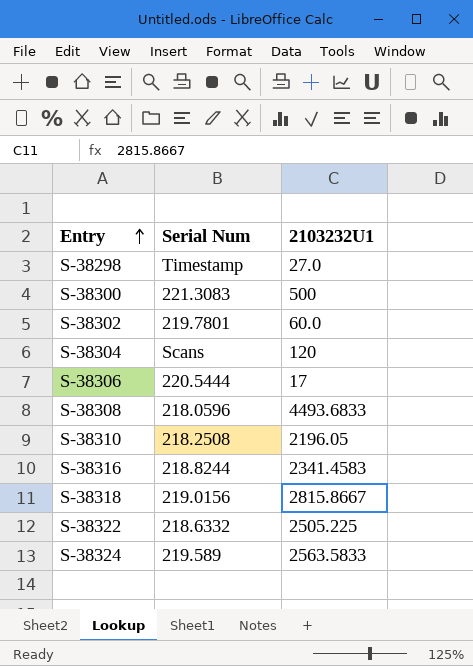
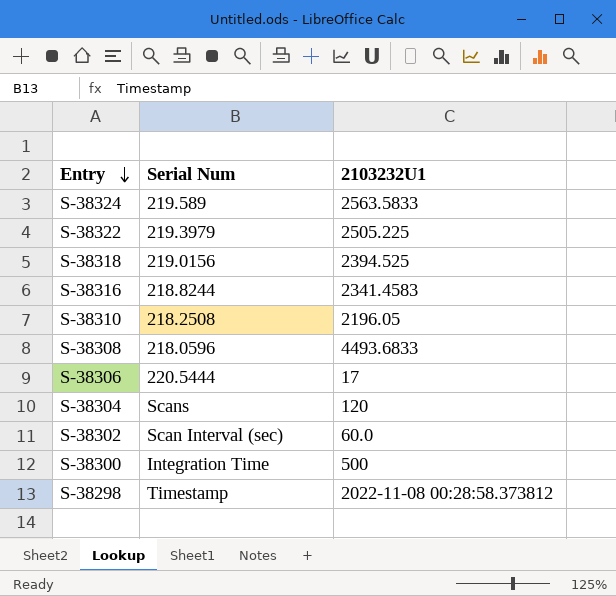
row order: Entry ascending -> Entry descending
S-38322 | Serial Num: 218.6332 -> 219.3979
S-38318 | 2103232U1: 2815.8667 -> 2394.525
S-38302 | Serial Num: 219.7801 -> Scan Interval (sec)
S-38300 | Serial Num: 221.3083 -> Integration Time
S-38298 | 2103232U1: 27.0 -> 2022-11-08 00:28:58.373812

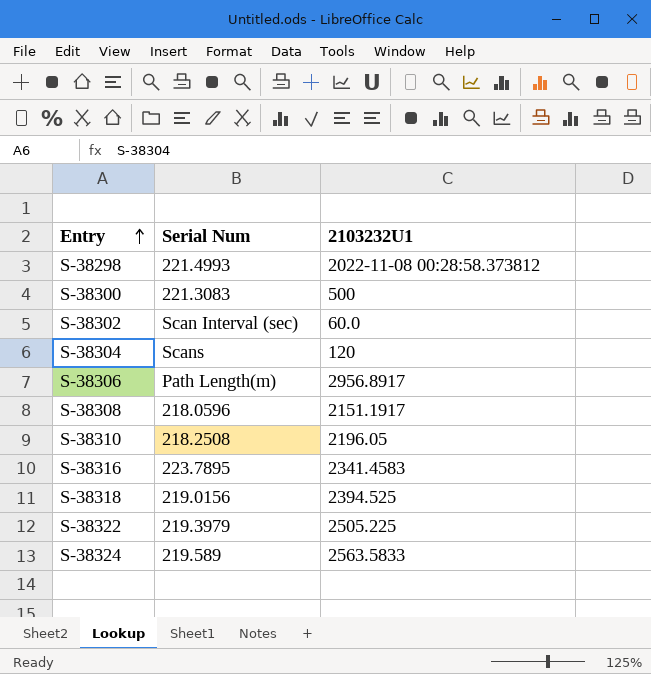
row order: Entry descending -> Entry ascending
S-38298 | Serial Num: Timestamp -> 221.4993
S-38300 | Serial Num: Integration Time -> 221.3083
S-38306 | Serial Num: 220.5444 -> Path Length(m)
S-38306 | 2103232U1: 17 -> 2956.8917
S-38308 | 2103232U1: 4493.6833 -> 2151.1917
S-38316 | Serial Num: 218.8244 -> 223.7895

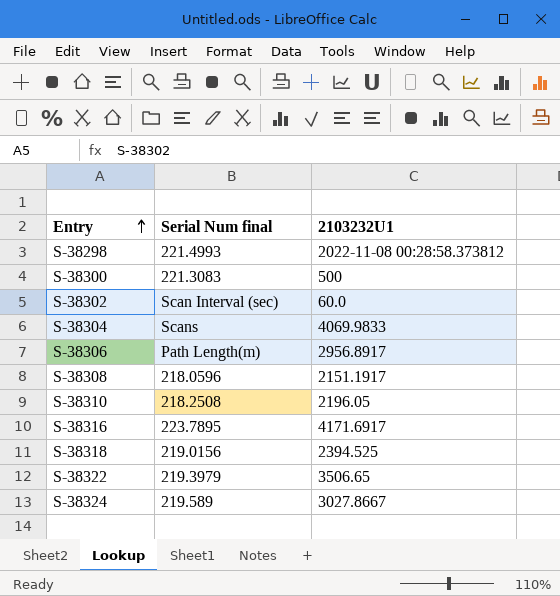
column name: Serial Num -> Serial Num final
S-38304 | 2103232U1: 120 -> 4069.9833
S-38316 | 2103232U1: 2341.4583 -> 4171.6917
S-38322 | 2103232U1: 2505.225 -> 3506.65
S-38324 | 2103232U1: 2563.5833 -> 3027.8667

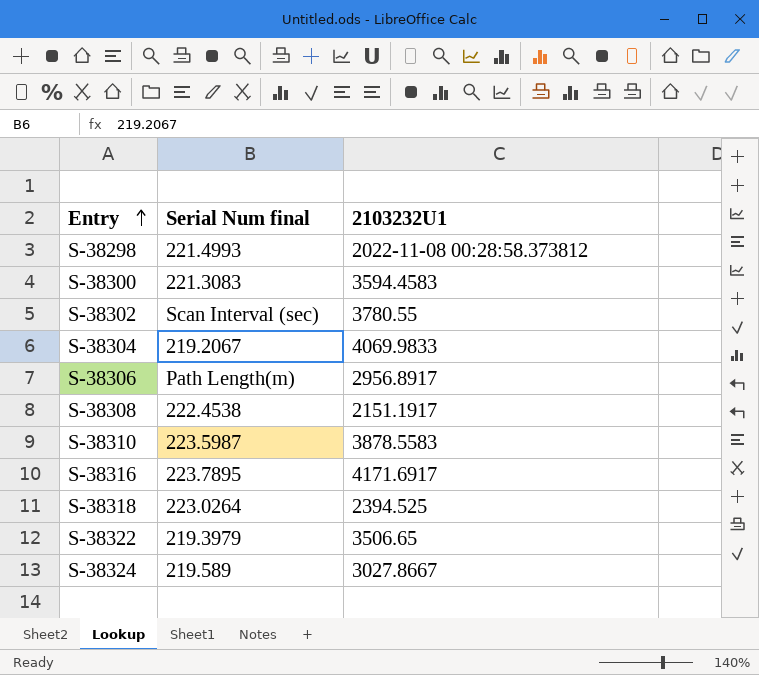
S-38300 | 2103232U1: 500 -> 3594.4583
S-38302 | 2103232U1: 60.0 -> 3780.55
S-38304 | Serial Num final: Scans -> 219.2067
S-38308 | Serial Num final: 218.0596 -> 222.4538
S-38310 | Serial Num final: 218.2508 -> 223.5987
S-38310 | 2103232U1: 2196.05 -> 3878.5583
S-38318 | Serial Num final: 219.0156 -> 223.0264

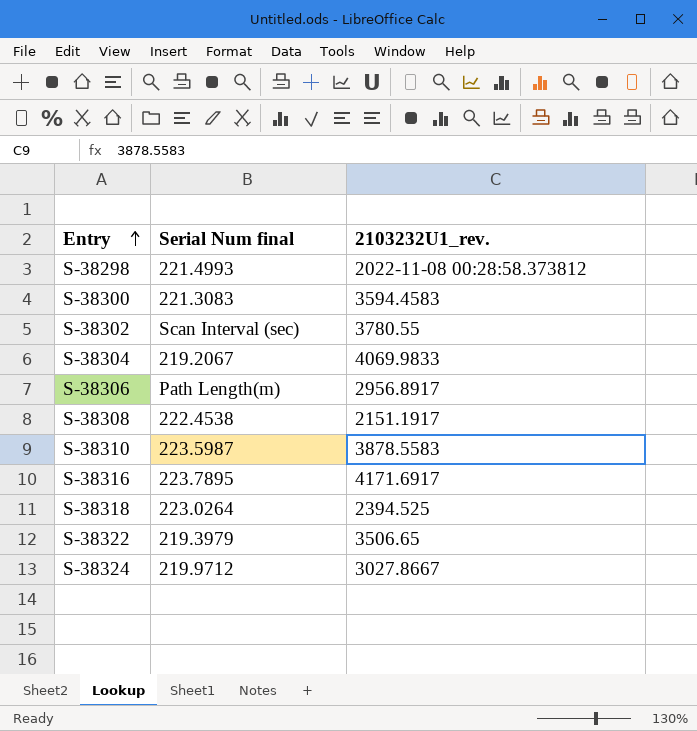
column name: 2103232U1 -> 2103232U1_rev.
S-38324 | Serial Num final: 219.589 -> 219.9712

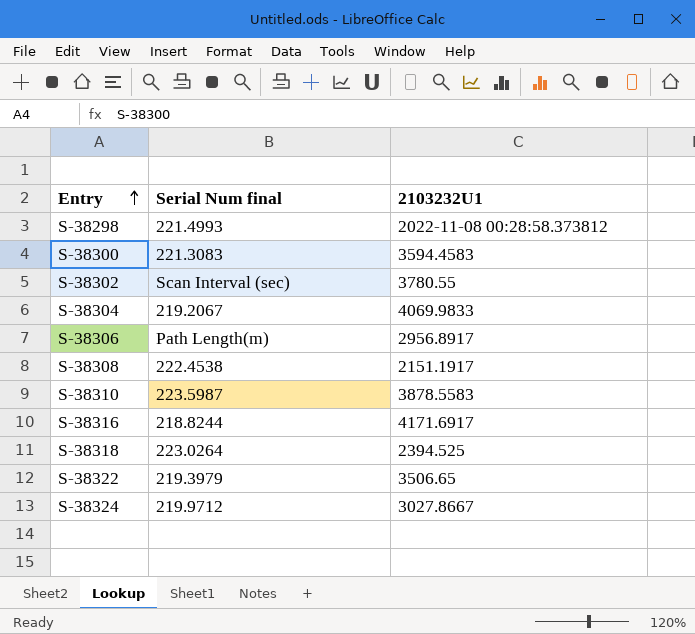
column name: 2103232U1_rev. -> 2103232U1
S-38316 | Serial Num final: 223.7895 -> 218.8244

